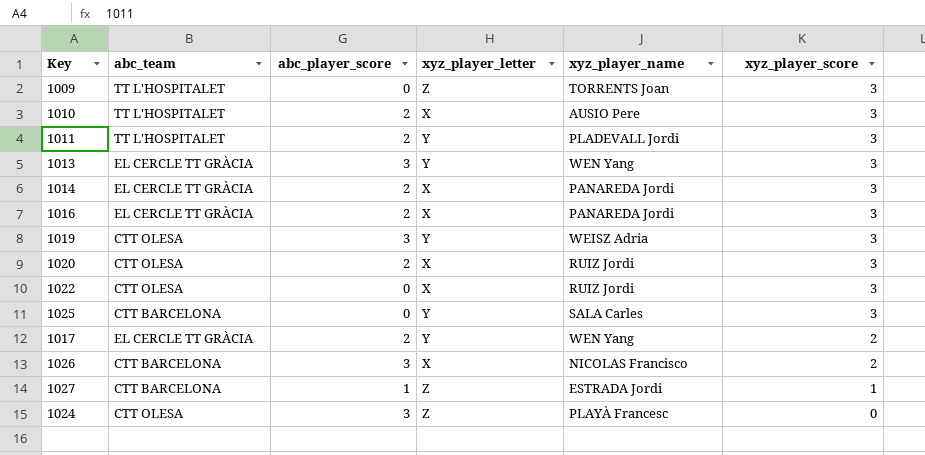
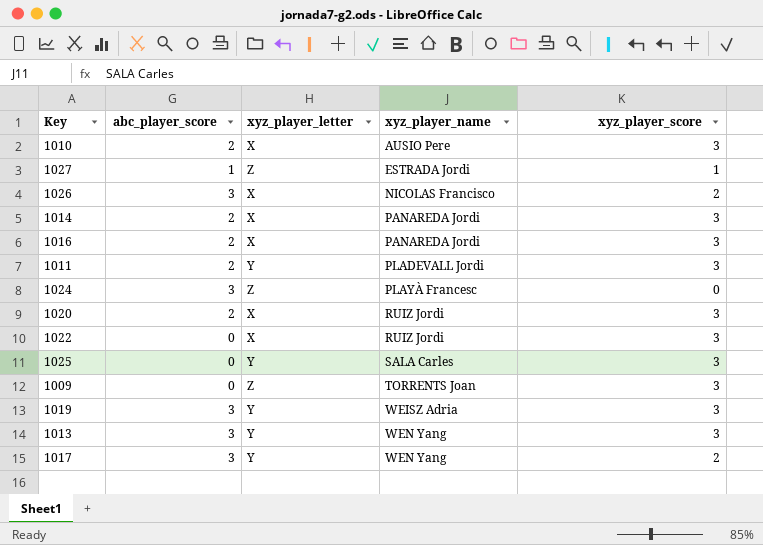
row order: xyz_player_score descending -> xyz_player_name ascending
column abc_team | position: 2 -> none
1017 | abc_player_score: 2 -> 3

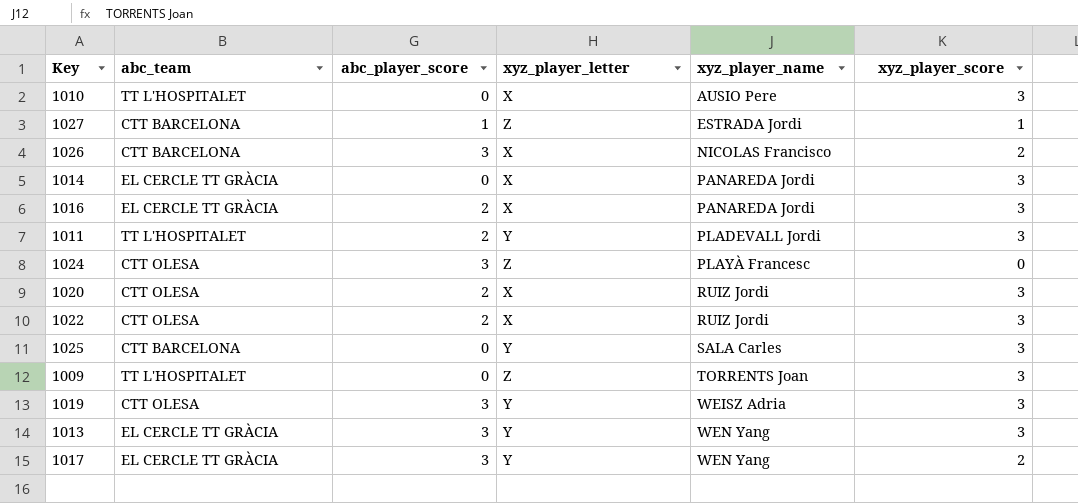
column abc_team | position: none -> 2
1010 | abc_player_score: 2 -> 0
1014 | abc_player_score: 2 -> 0
1022 | abc_player_score: 0 -> 2

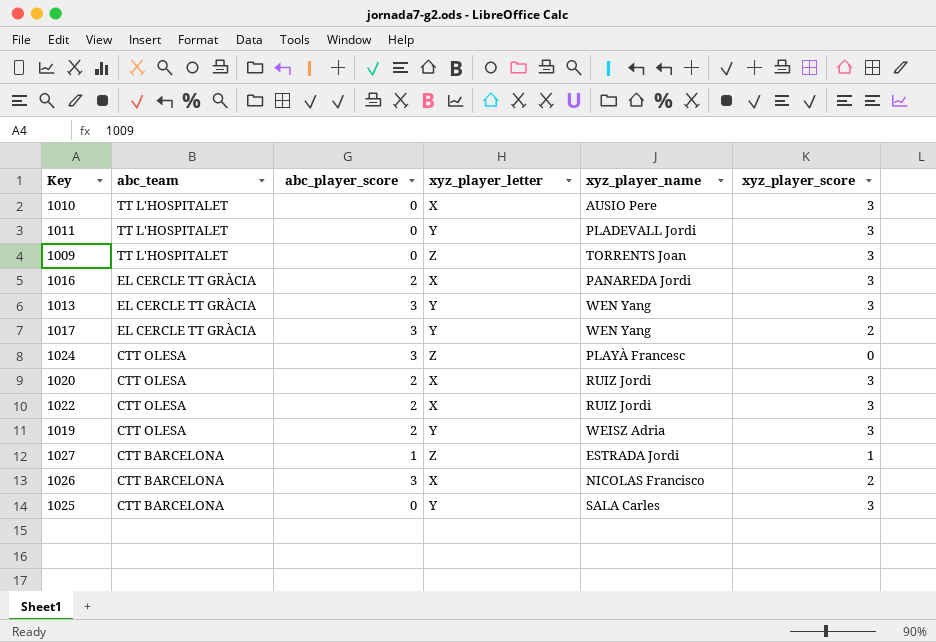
row order: xyz_player_name ascending -> abc_team descending
row 1014: EL CERCLE TT GRÀCIA | 0 | X | PANAREDA Jordi | 3 -> none
1011 | abc_player_score: 2 -> 0
1019 | abc_player_score: 3 -> 2

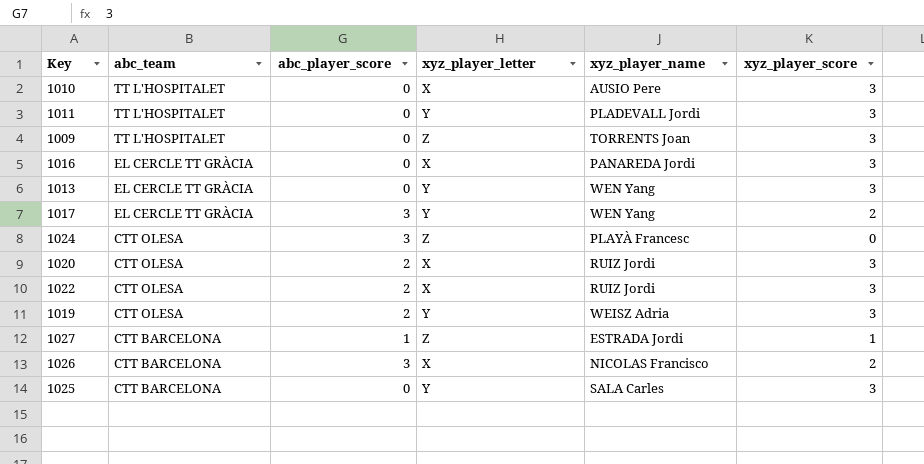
1016 | abc_player_score: 2 -> 0
1013 | abc_player_score: 3 -> 0

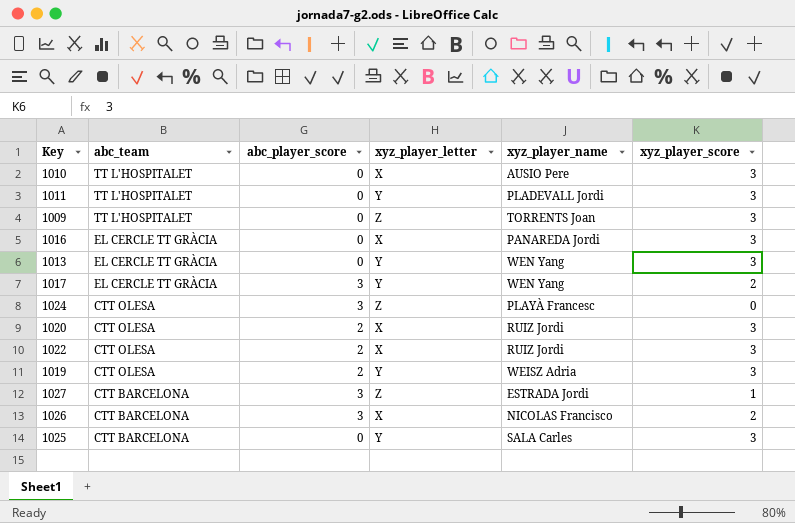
1027 | abc_player_score: 1 -> 3

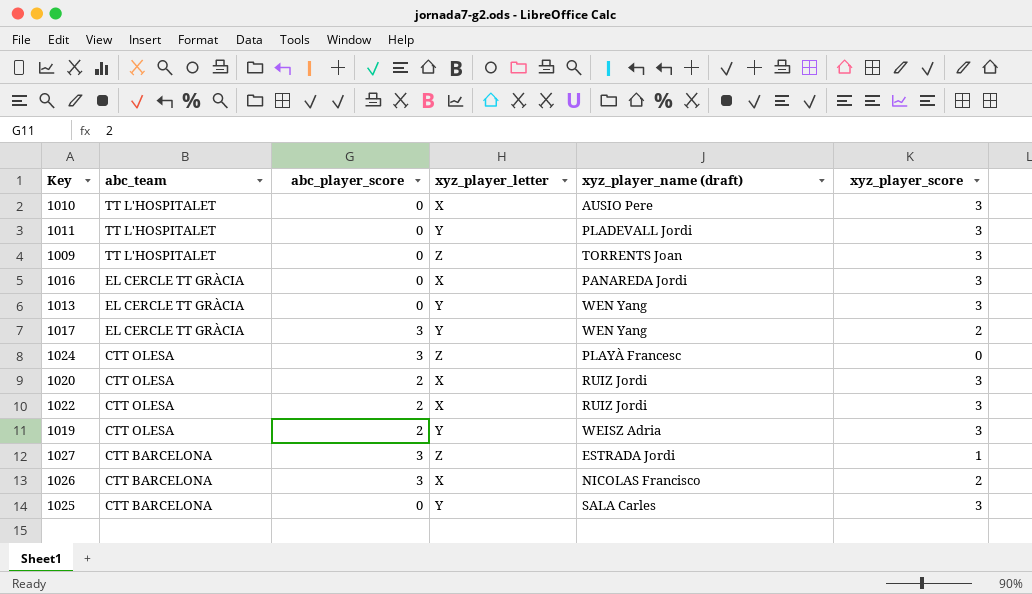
column name: xyz_player_name -> xyz_player_name (draft)

